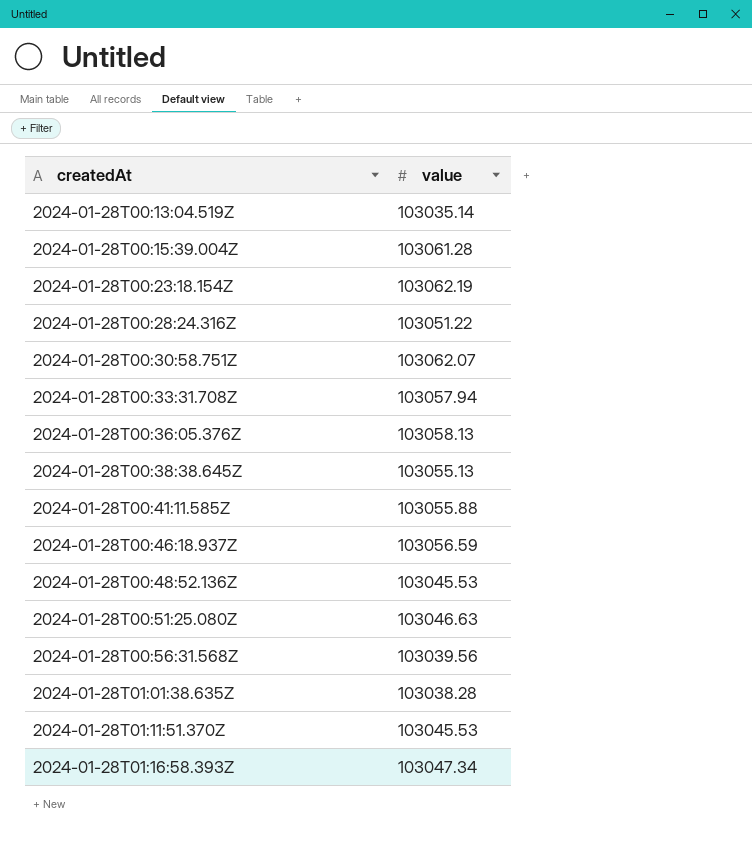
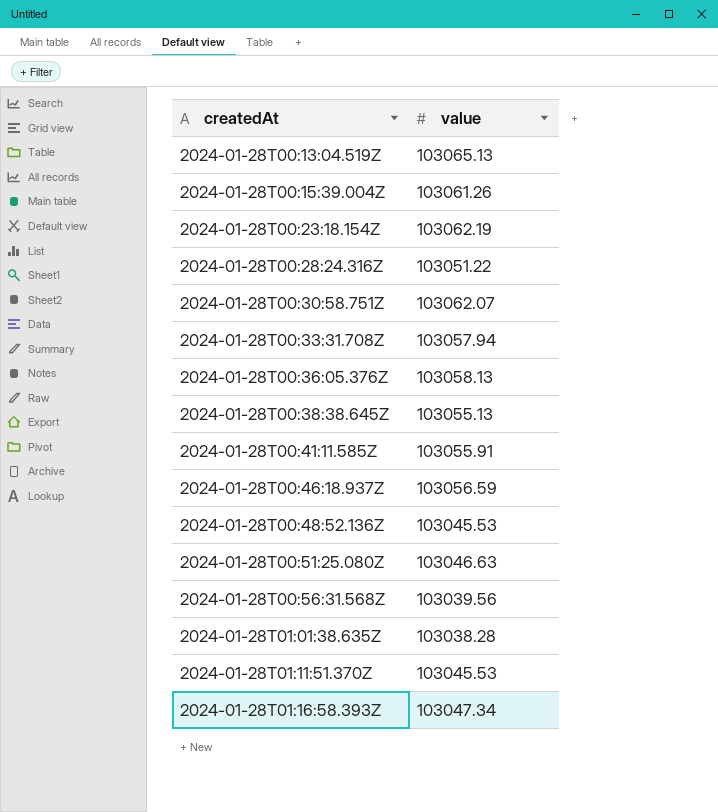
2024-01-28T00:13:04.519Z | value: 103035.14 -> 103065.13
2024-01-28T00:15:39.004Z | value: 103061.28 -> 103061.26
2024-01-28T00:41:11.585Z | value: 103055.88 -> 103055.91

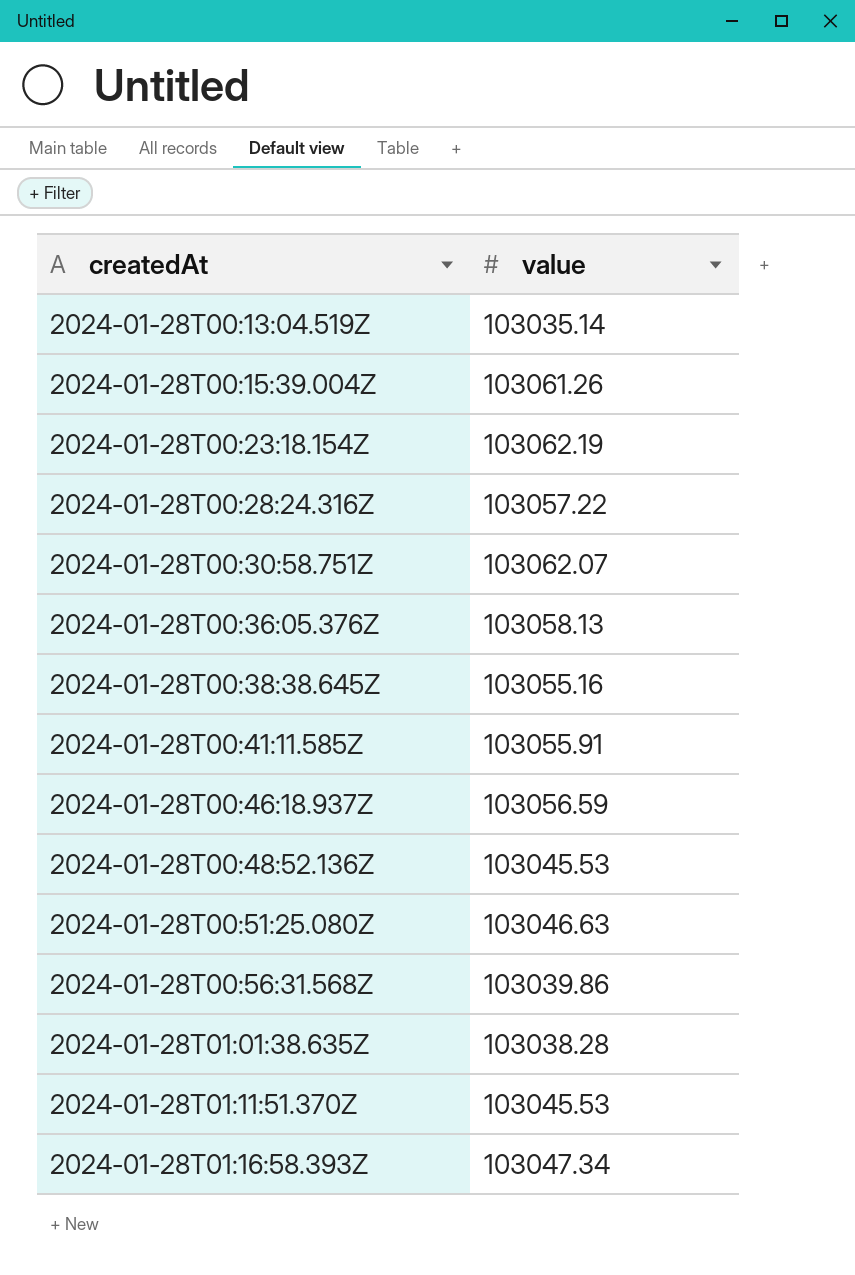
row 2024-01-28T00:33:31.708Z: 103057.94 -> none
2024-01-28T00:13:04.519Z | value: 103065.13 -> 103035.14
2024-01-28T00:28:24.316Z | value: 103051.22 -> 103057.22
2024-01-28T00:38:38.645Z | value: 103055.13 -> 103055.16
2024-01-28T00:56:31.568Z | value: 103039.56 -> 103039.86

